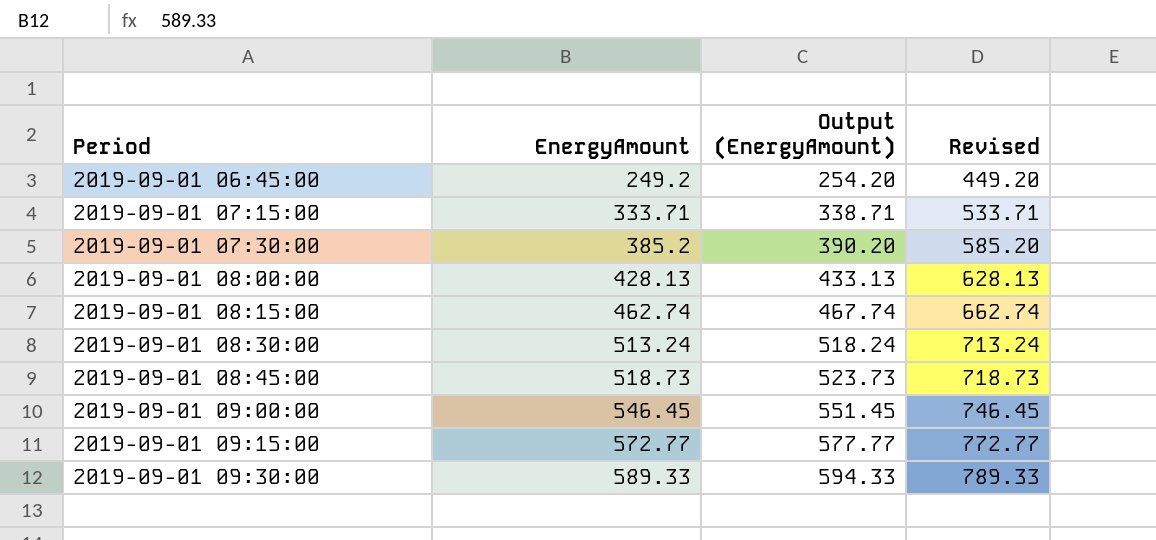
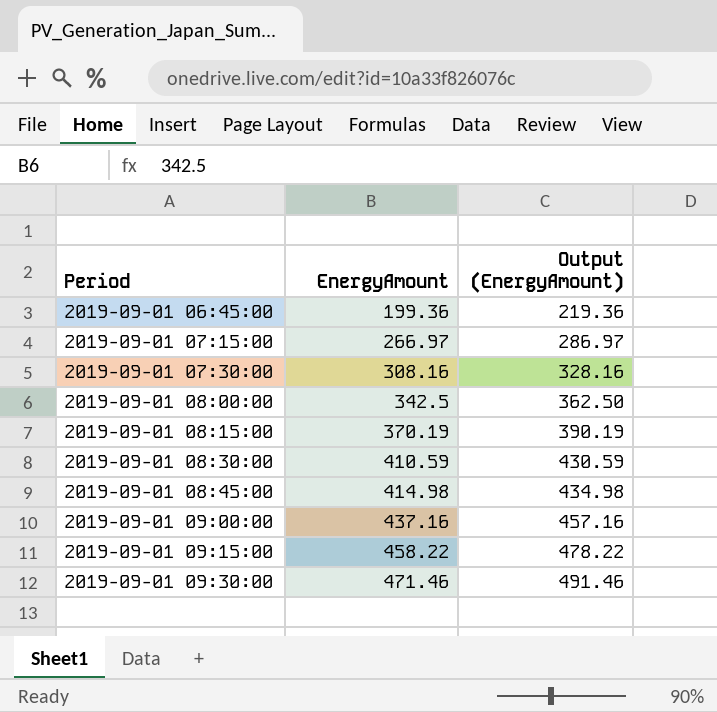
column Revised | formula: [EnergyAmount] + 200 -> none
column Output (EnergyAmount) | formula: [EnergyAmount] + 5 -> [EnergyAmount] + 20
2019-09-01 06:45:00 | EnergyAmount: 249.2 -> 199.36
2019-09-01 07:15:00 | EnergyAmount: 333.71 -> 266.97
2019-09-01 07:30:00 | EnergyAmount: 385.2 -> 308.16
2019-09-01 08:00:00 | EnergyAmount: 428.13 -> 342.5
2019-09-01 08:15:00 | EnergyAmount: 462.74 -> 370.19
2019-09-01 08:30:00 | EnergyAmount: 513.24 -> 410.59
2019-09-01 08:45:00 | EnergyAmount: 518.73 -> 414.98
2019-09-01 09:00:00 | EnergyAmount: 546.45 -> 437.16
2019-09-01 09:15:00 | EnergyAmount: 572.77 -> 458.22
2019-09-01 09:30:00 | EnergyAmount: 589.33 -> 471.46

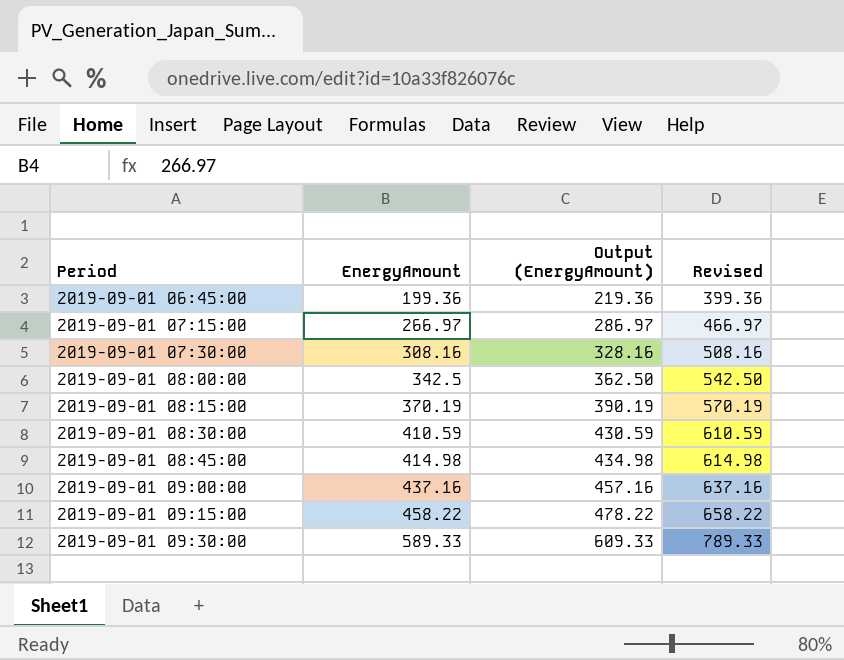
column Revised | formula: none -> [EnergyAmount] + 200
2019-09-01 09:30:00 | EnergyAmount: 471.46 -> 589.33
2019-09-01 09:30:00 | Output (EnergyAmount): 491.46 -> 609.33

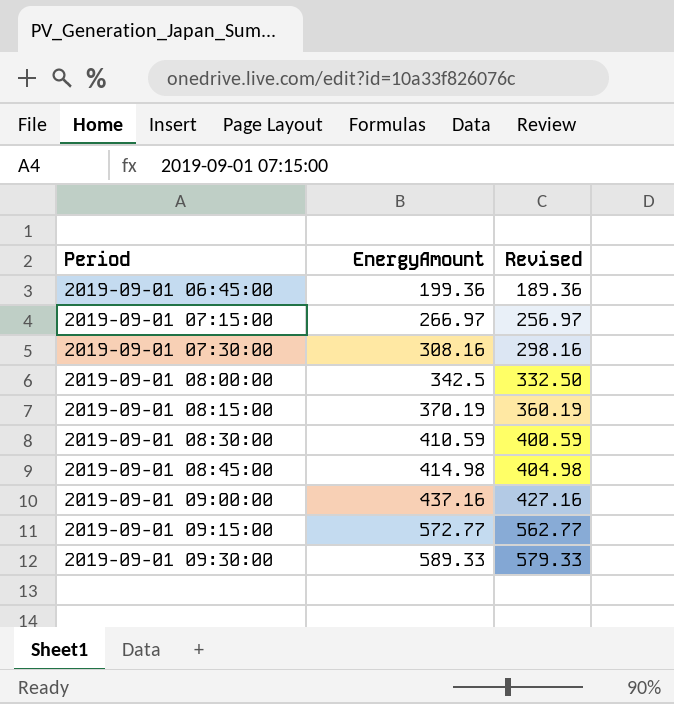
column Output (EnergyAmount) | formula: [EnergyAmount] + 20 -> none
column Revised | formula: [EnergyAmount] + 200 -> [EnergyAmount] - 10
2019-09-01 09:15:00 | EnergyAmount: 458.22 -> 572.77

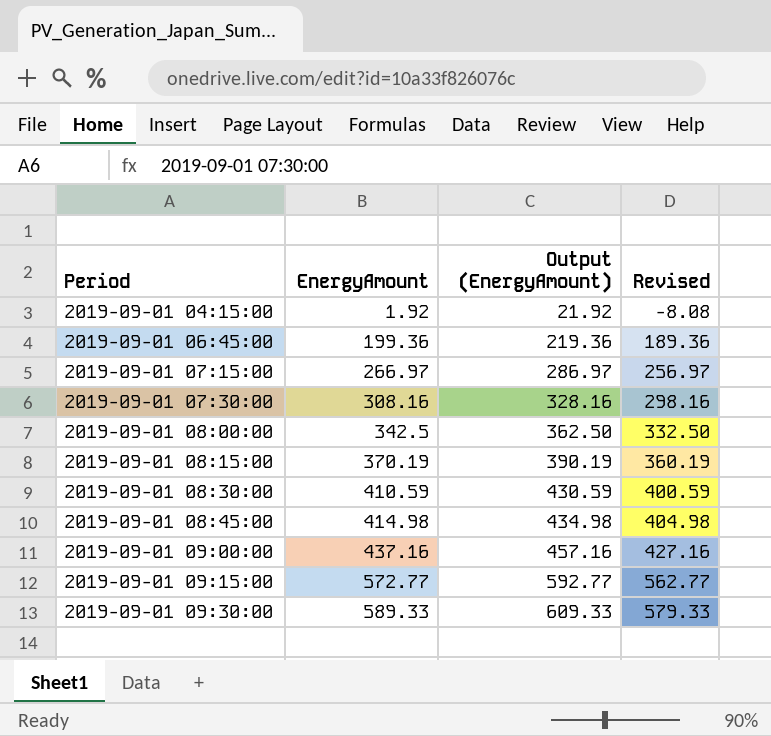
column Output (EnergyAmount) | formula: none -> [EnergyAmount] + 20
row 2019-09-01 04:15:00: none -> 1.92 | 21.92 | -8.08

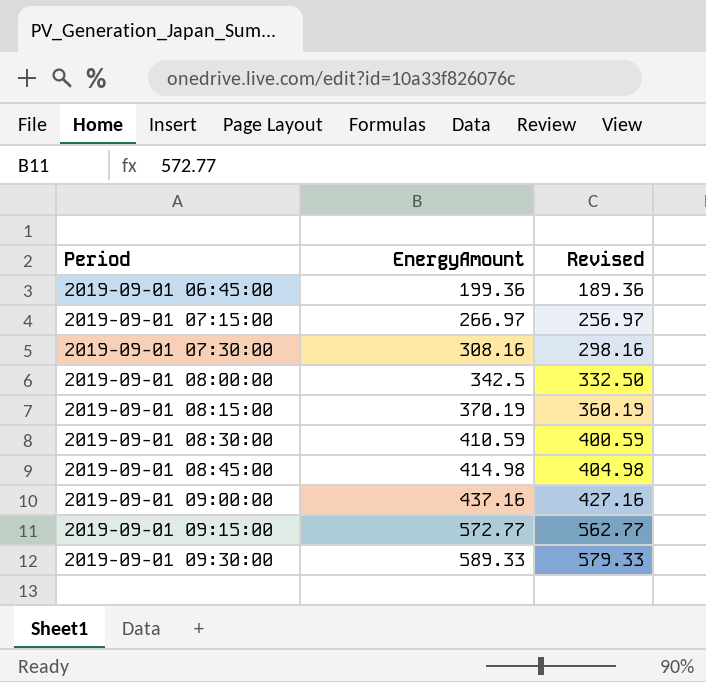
column Output (EnergyAmount) | formula: [EnergyAmount] + 20 -> none
row 2019-09-01 04:15:00: 1.92 | 21.92 | -8.08 -> none

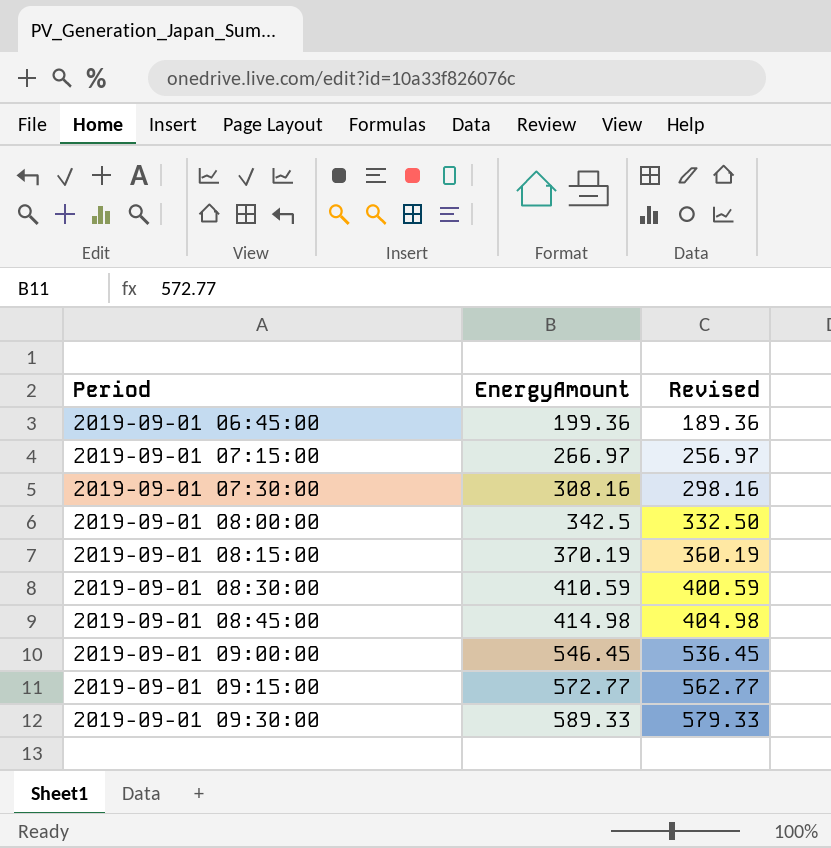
2019-09-01 09:00:00 | EnergyAmount: 437.16 -> 546.45
2019-09-01 09:00:00 | Revised: 427.16 -> 536.45

